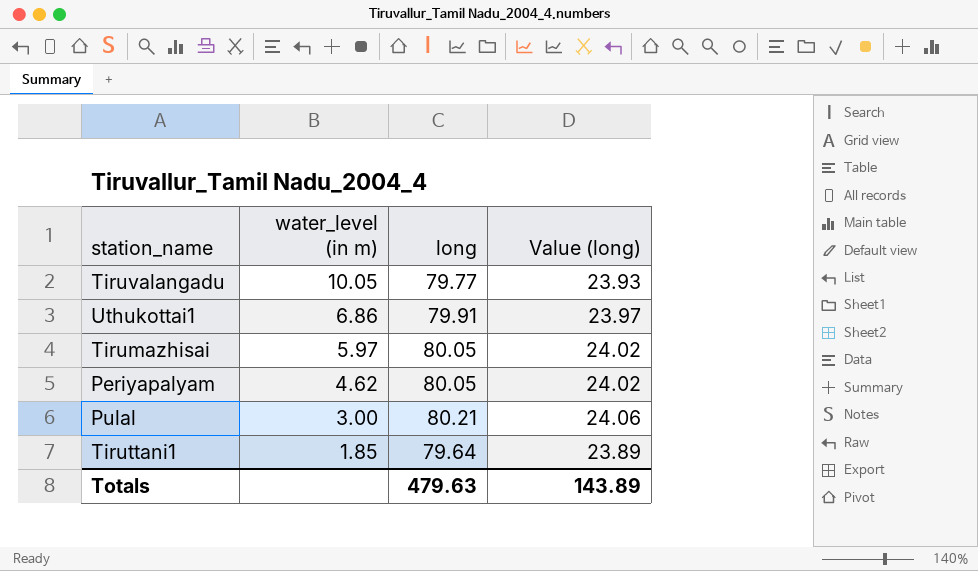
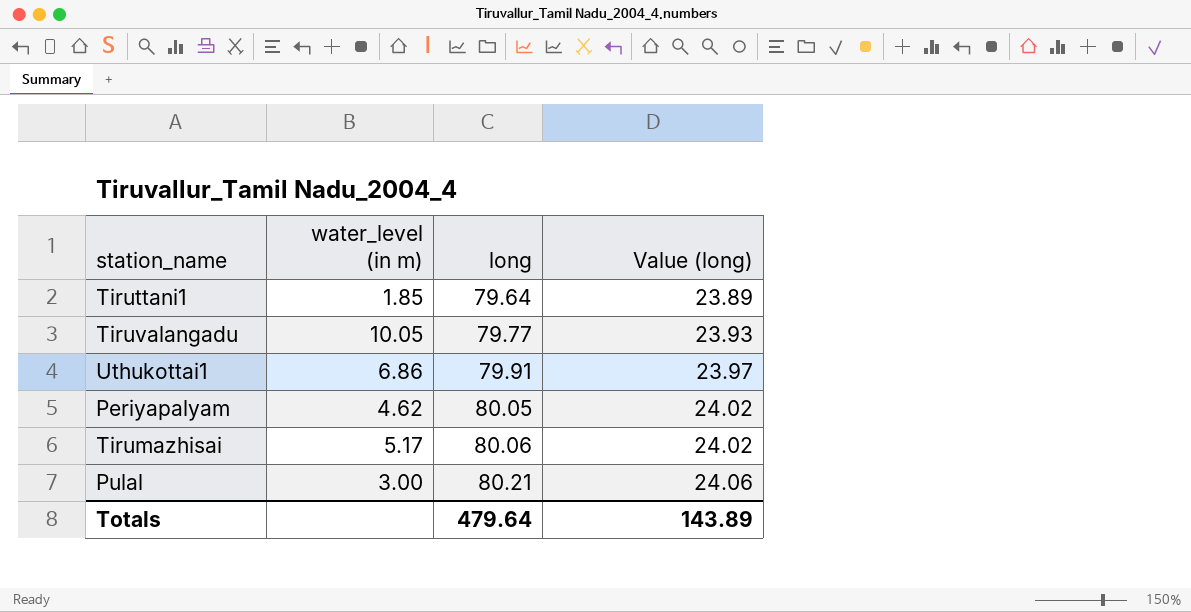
row order: water_level (in m) descending -> long ascending
Tirumazhisai | water_level (in m): 5.97 -> 5.17
Tirumazhisai | long: 80.05 -> 80.06
Totals | long: 479.63 -> 479.64

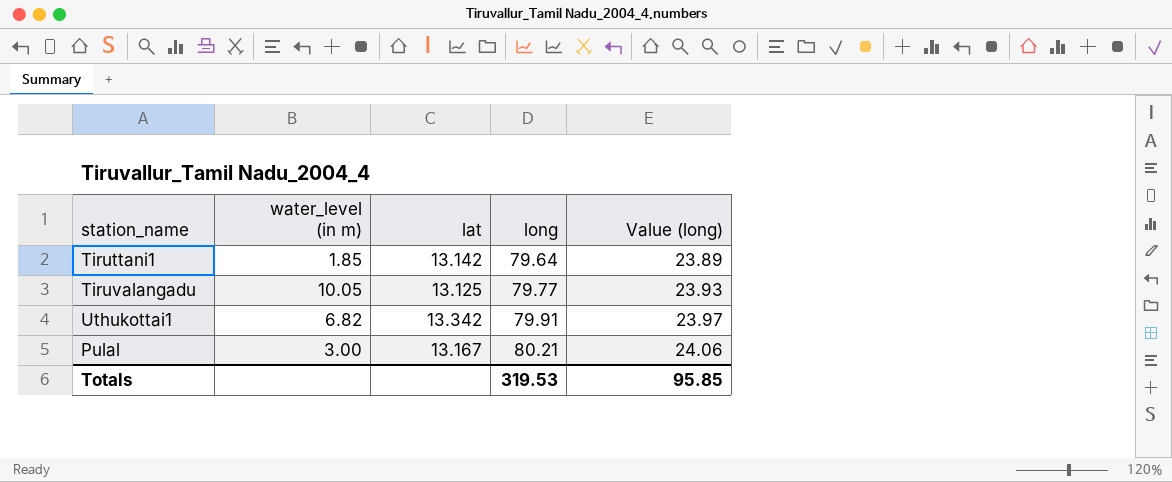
column lat | position: none -> 3
row Periyapalyam: 4.62 | 80.05 | 24.02 -> none
row Tirumazhisai: 5.17 | 80.06 | 24.02 -> none
Uthukottai1 | water_level (in m): 6.86 -> 6.82
Totals | long: 479.64 -> 319.53
Totals | Value (long): 143.89 -> 95.85

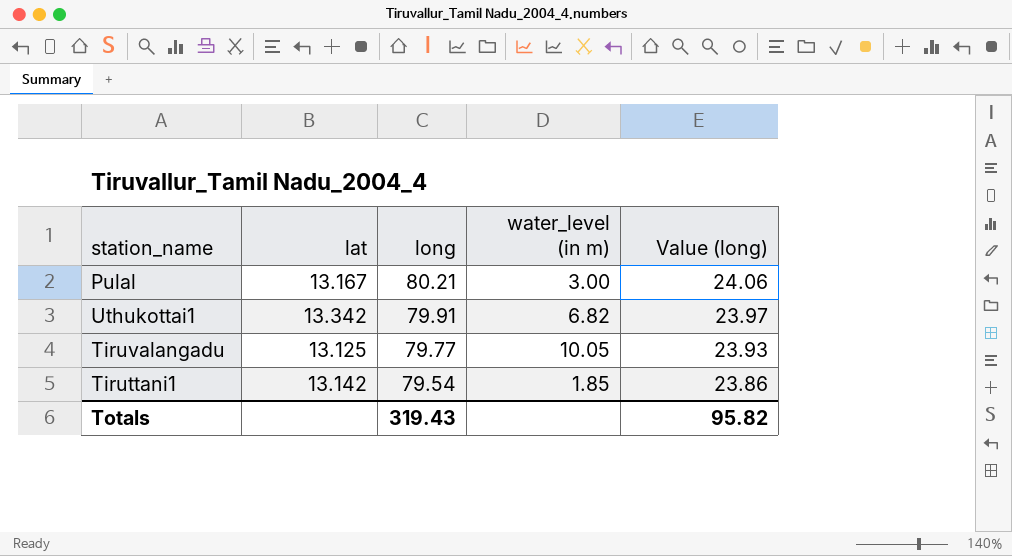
row order: long ascending -> long descending
column water_level (in m) | position: 2 -> 4
Tiruttani1 | long: 79.64 -> 79.54
Tiruttani1 | Value (long): 23.89 -> 23.86
Totals | long: 319.53 -> 319.43
Totals | Value (long): 95.85 -> 95.82

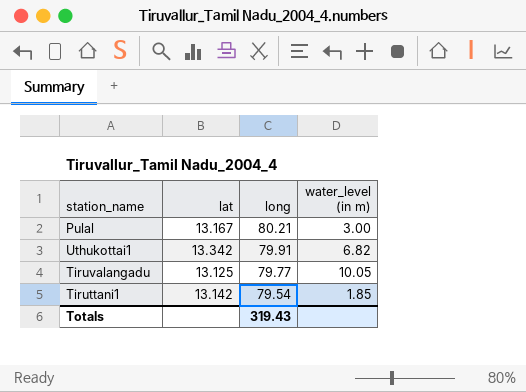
column Value (long) | formula: [long] * 0.3 -> none

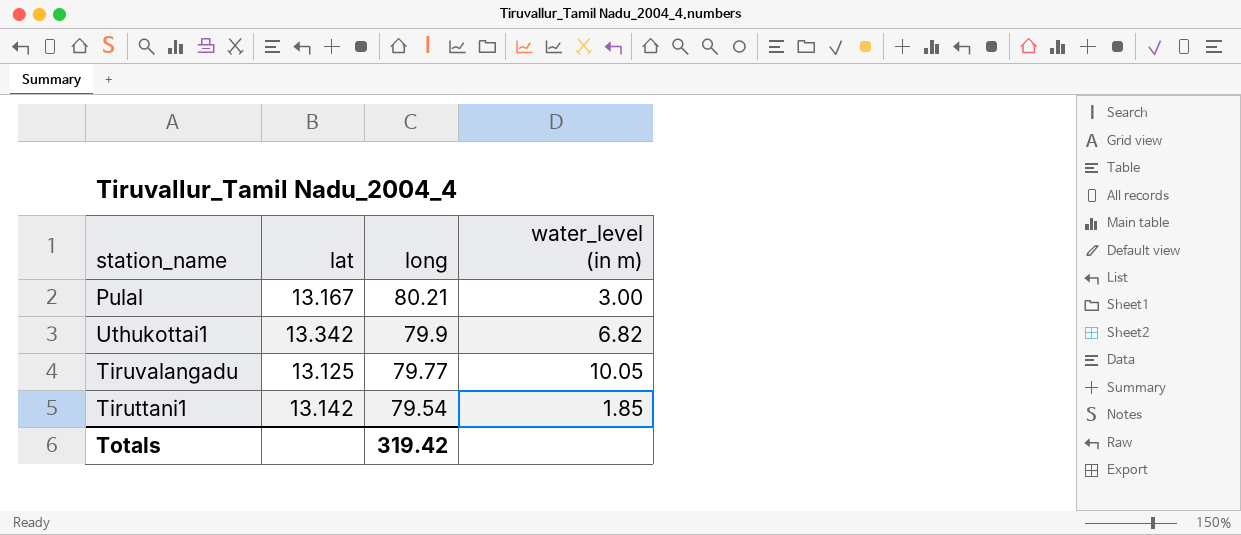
Uthukottai1 | long: 79.91 -> 79.9
Totals | long: 319.43 -> 319.42

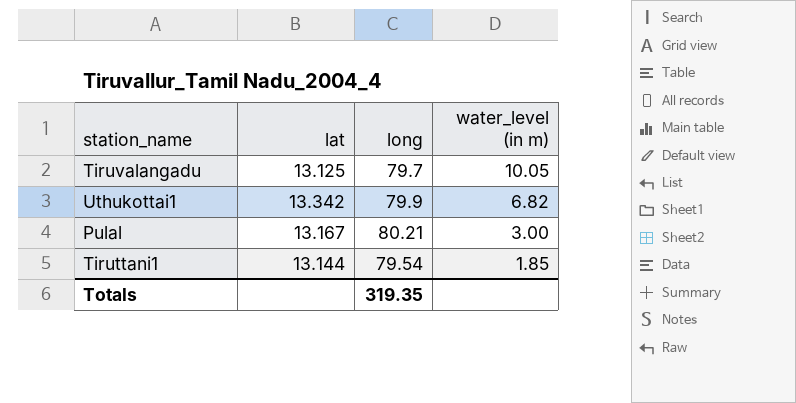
row order: long descending -> water_level (in m) descending
Tiruvalangadu | long: 79.77 -> 79.7
Tiruttani1 | lat: 13.142 -> 13.144
Totals | long: 319.42 -> 319.35

